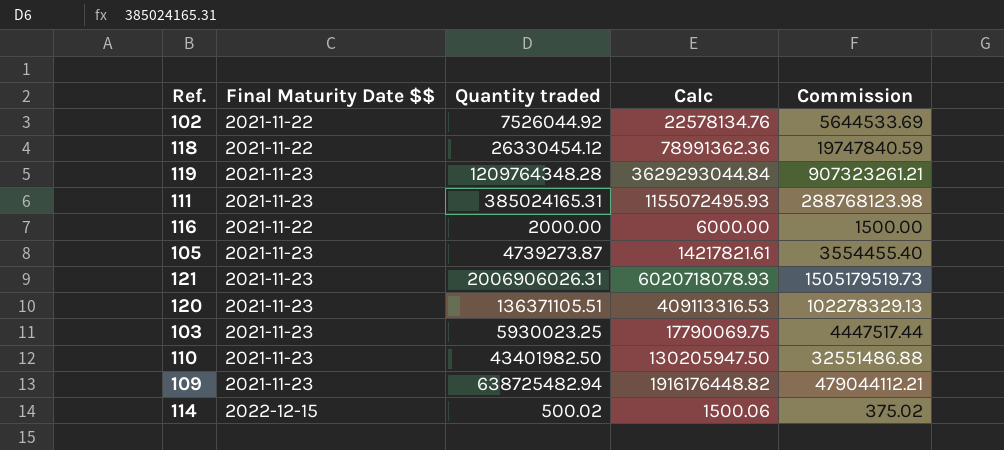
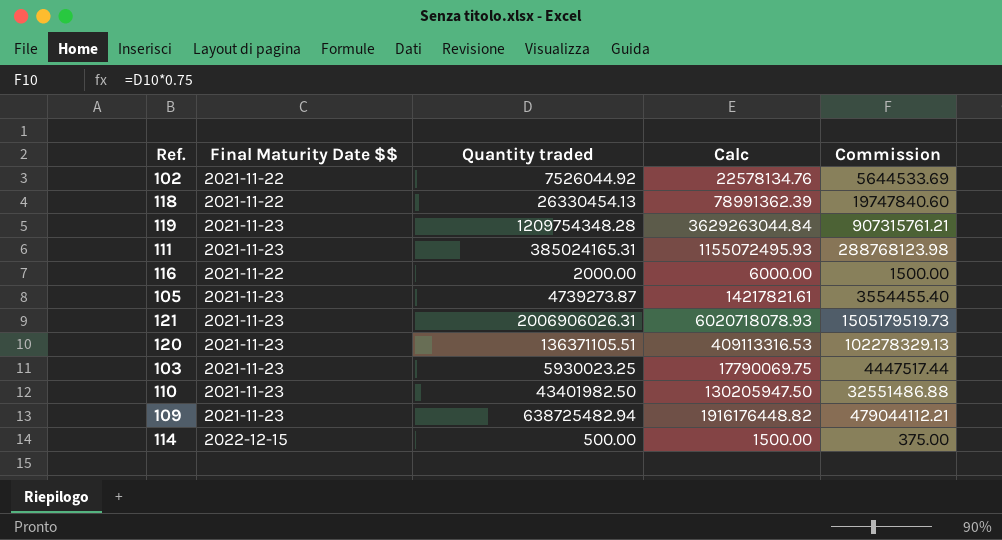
118 | Quantity traded: 26330454.12 -> 26330454.13
118 | Calc: 78991362.36 -> 78991362.39
118 | Commission: 19747840.59 -> 19747840.60
119 | Quantity traded: 1209764348.28 -> 1209754348.28
119 | Calc: 3629293044.84 -> 3629263044.84
119 | Commission: 907323261.21 -> 907315761.21
114 | Quantity traded: 500.02 -> 500.00
114 | Calc: 1500.06 -> 1500.00
114 | Commission: 375.02 -> 375.00

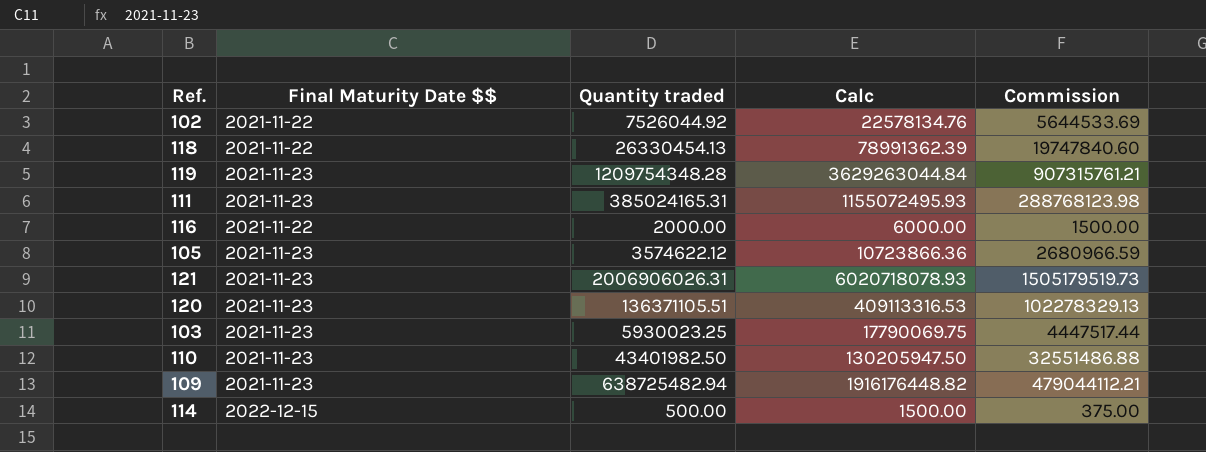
105 | Quantity traded: 4739273.87 -> 3574622.12
105 | Calc: 14217821.61 -> 10723866.36
105 | Commission: 3554455.40 -> 2680966.59

